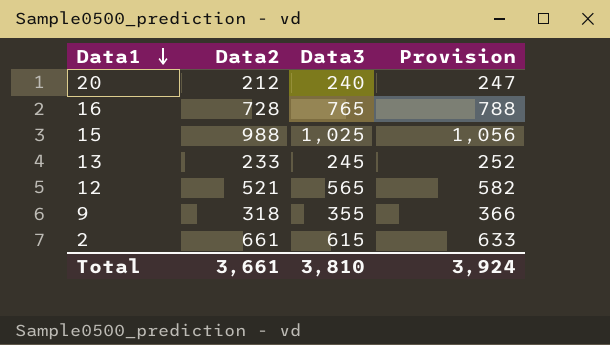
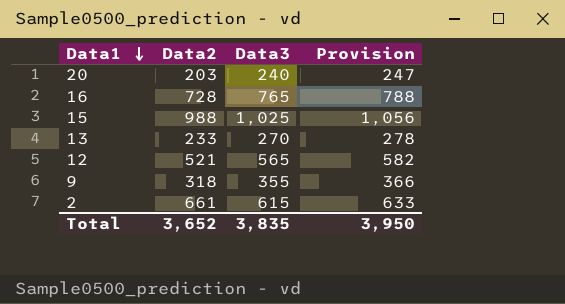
20 | Data2: 212 -> 203
13 | Data3: 245 -> 270
13 | Provision: 252 -> 278
Total | Data2: 3,661 -> 3,652
Total | Data3: 3,810 -> 3,835
Total | Provision: 3,924 -> 3,950

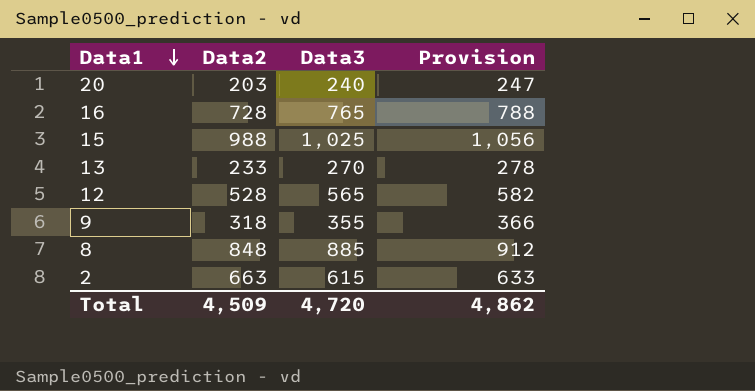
12 | Data2: 521 -> 528
row 8: none -> 848 | 885 | 912
2 | Data2: 661 -> 663
Total | Data2: 3,652 -> 4,509
Total | Data3: 3,835 -> 4,720
Total | Provision: 3,950 -> 4,862

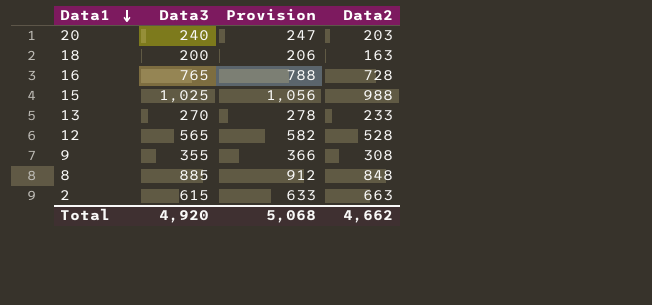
column Data2 | position: 2 -> 4
row 18: none -> 200 | 206 | 163
9 | Data2: 318 -> 308
Total | Data3: 4,720 -> 4,920
Total | Provision: 4,862 -> 5,068
Total | Data2: 4,509 -> 4,662

